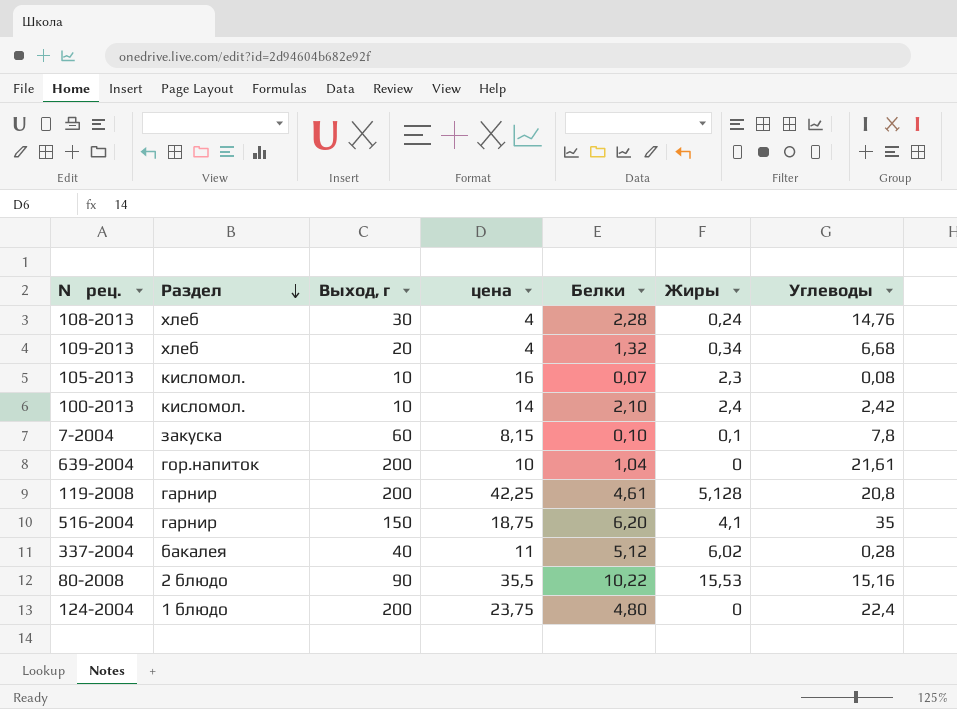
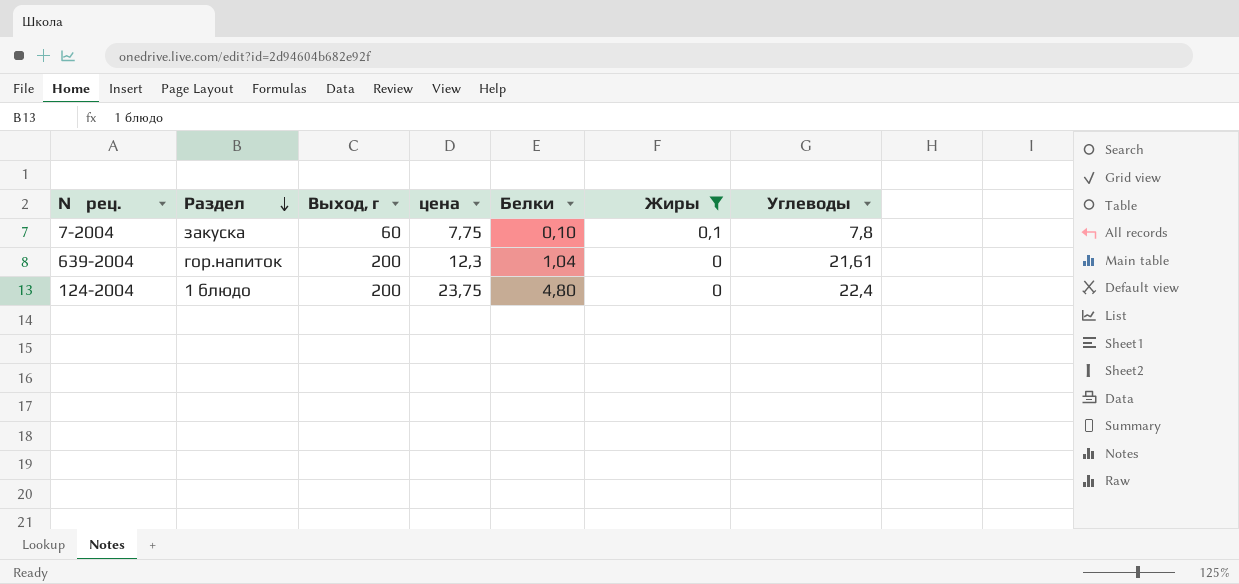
filter: none -> Жиры <= 0,1
7-2004 | цена: 8,15 -> 7,75
639-2004 | цена: 10 -> 12,3

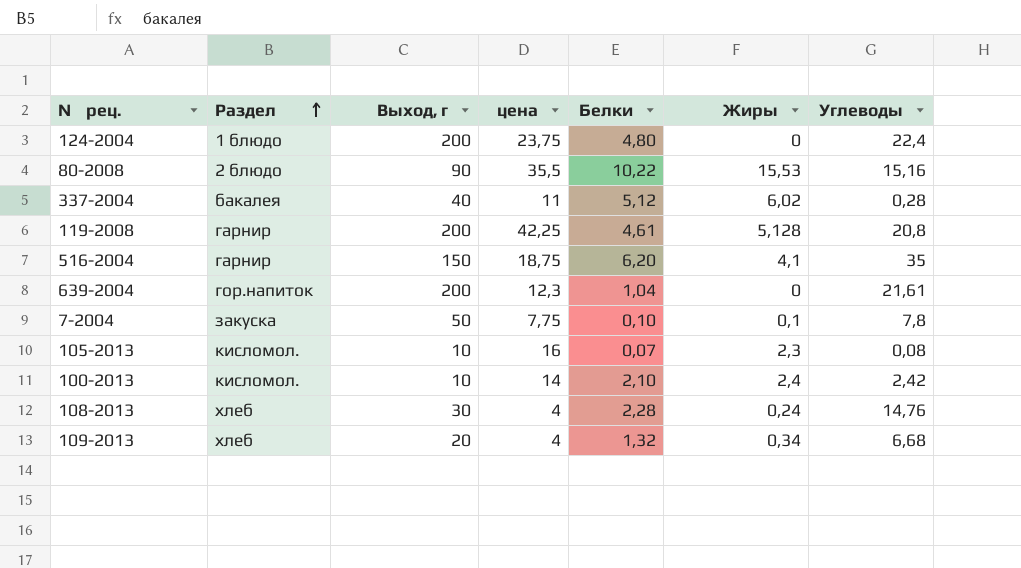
filter: Жиры <= 0,1 -> none
row order: Раздел descending -> Раздел ascending
7-2004 | Выход, г: 60 -> 50

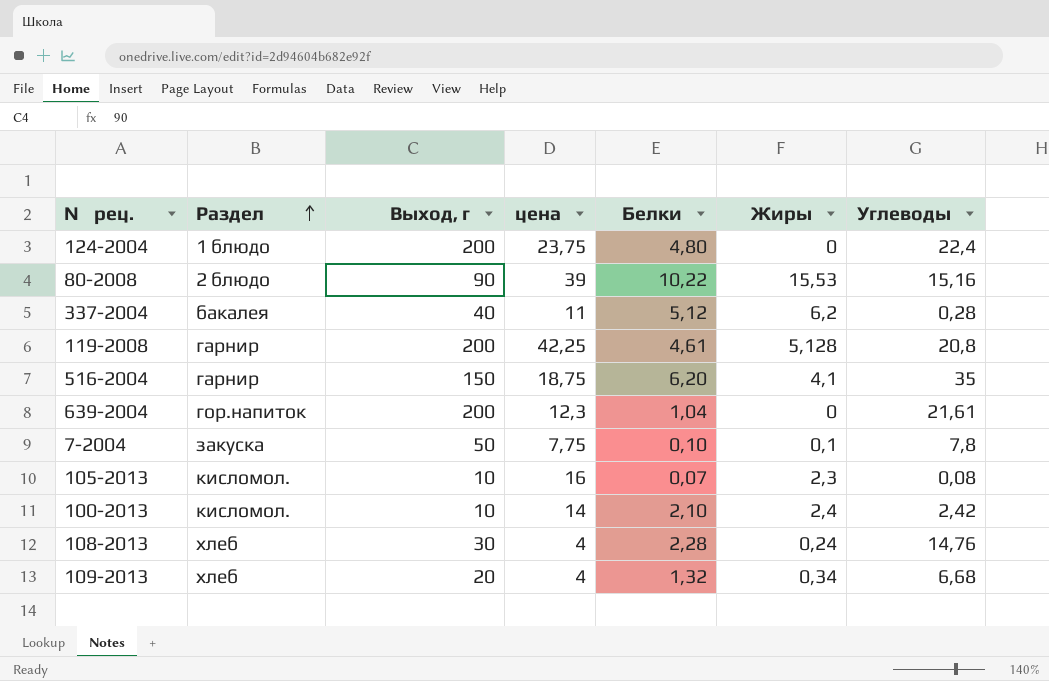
80-2008 | цена: 35,5 -> 39
337-2004 | Жиры: 6,02 -> 6,2

